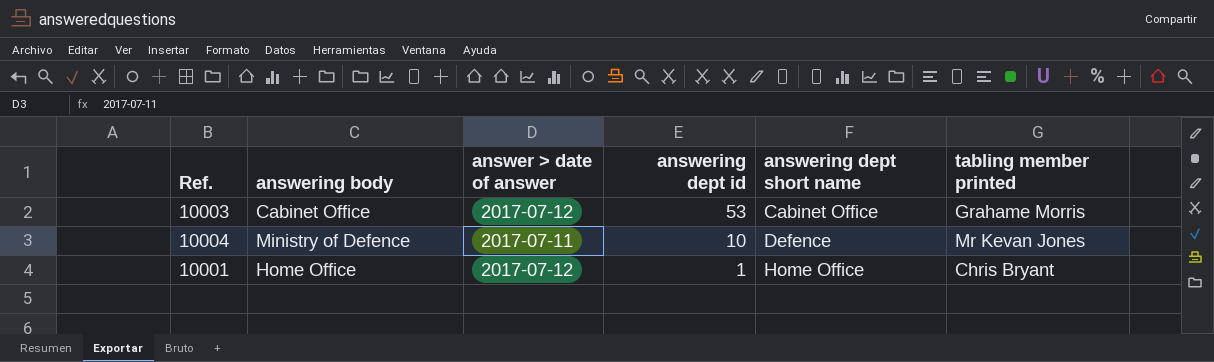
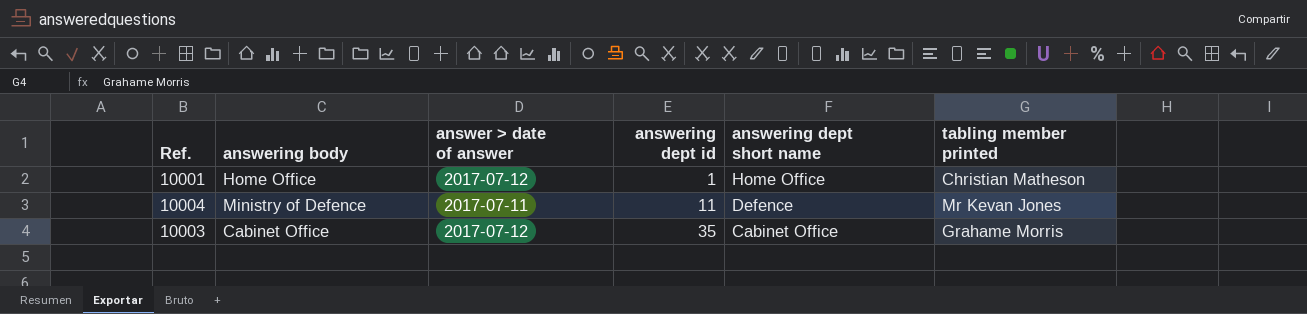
row order: answering dept id descending -> answering dept id ascending
10001 | tabling member printed: Chris Bryant -> Christian Matheson
10004 | answering dept id: 10 -> 11
10003 | answering dept id: 53 -> 35

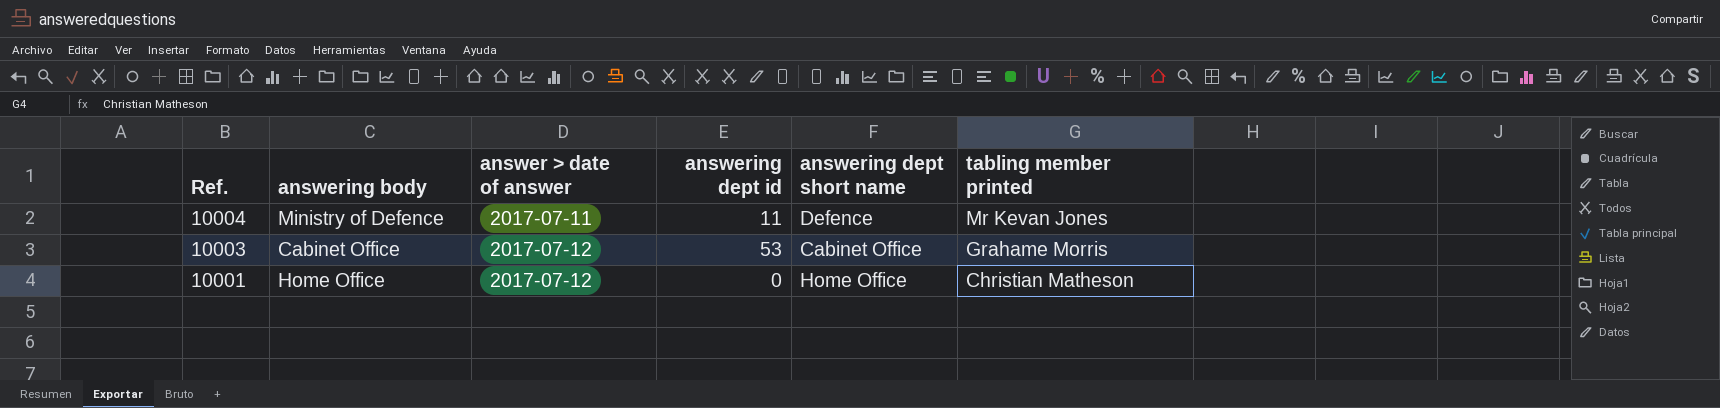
row order: answering dept id ascending -> Ref. descending
10003 | answering dept id: 35 -> 53
10001 | answering dept id: 1 -> 0

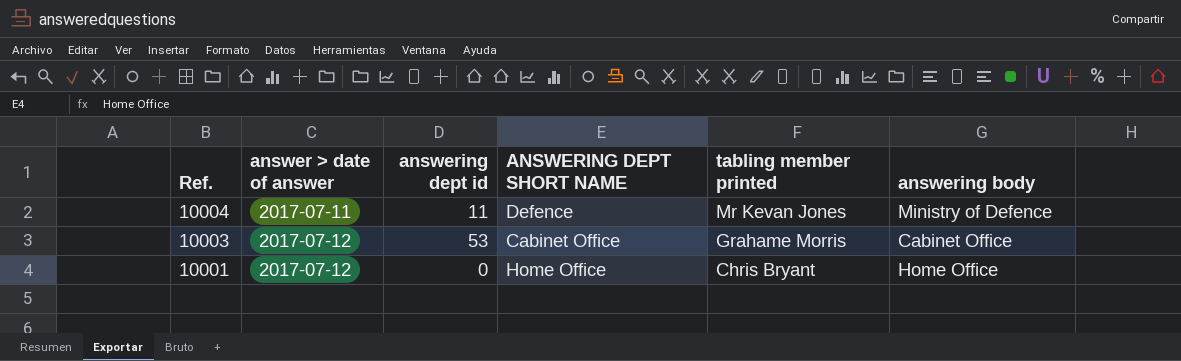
column name: answering dept short name -> ANSWERING DEPT SHORT NAME
column answering body | position: 2 -> 6
10001 | tabling member printed: Christian Matheson -> Chris Bryant

